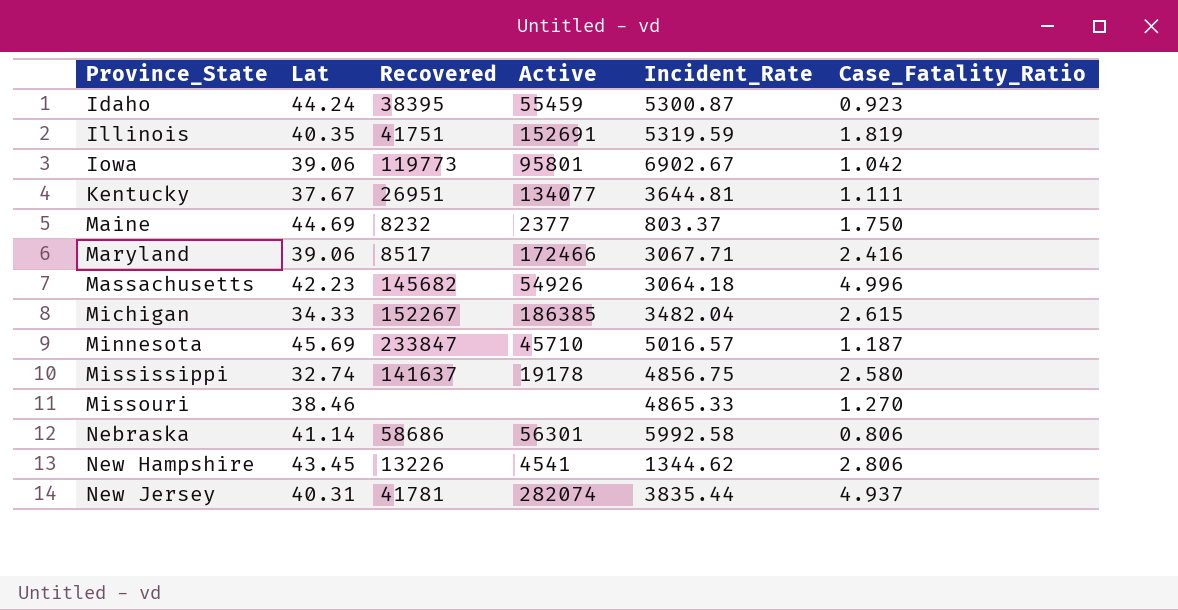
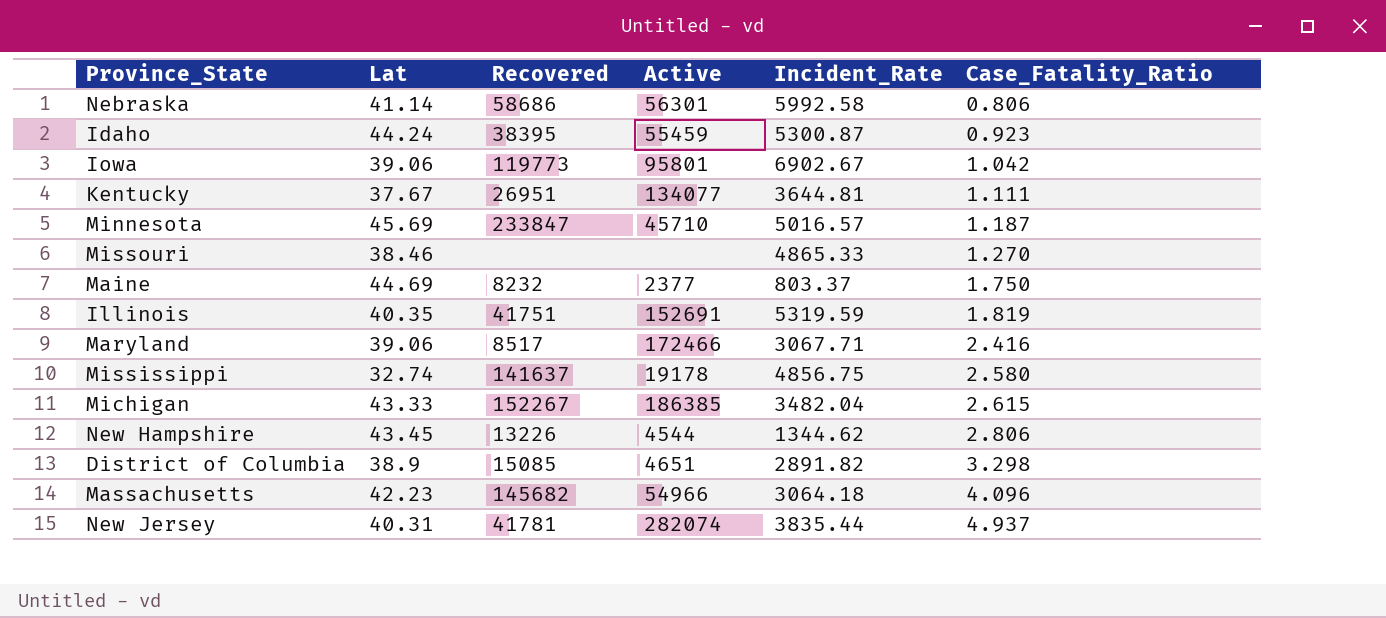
row order: Province_State ascending -> Case_Fatality_Ratio ascending
Michigan | Lat: 34.33 -> 43.33
New Hampshire | Active: 4541 -> 4544
row District of Columbia: none -> 38.9 | 15085 | 4651 | 2891.82 | 3.298
Massachusetts | Active: 54926 -> 54966
Massachusetts | Case_Fatality_Ratio: 4.996 -> 4.096

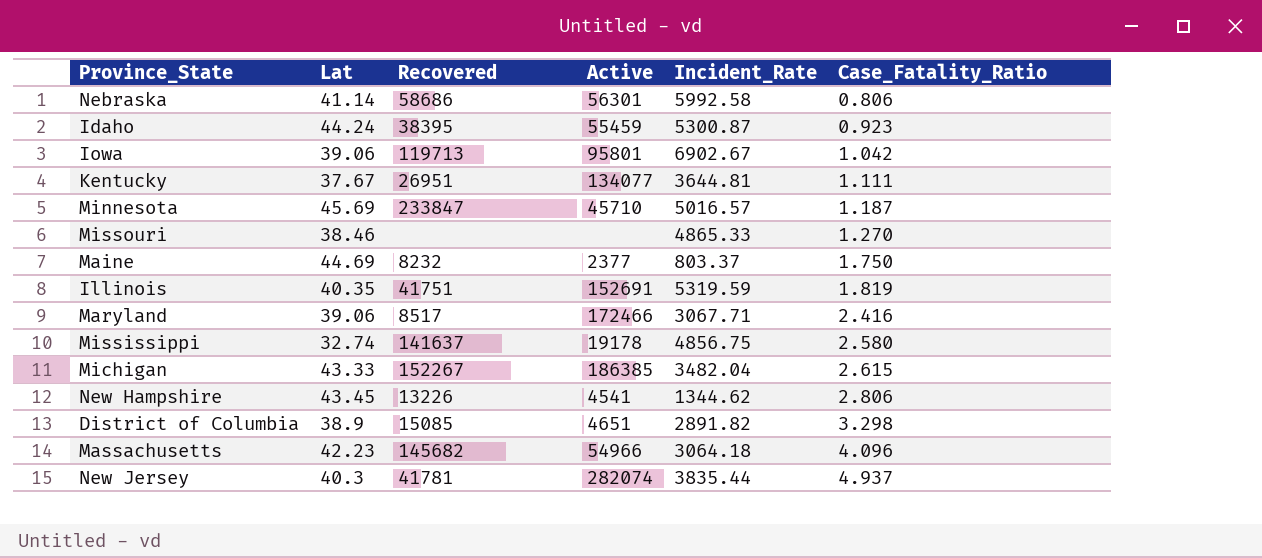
Iowa | Recovered: 119773 -> 119713
New Hampshire | Active: 4544 -> 4541
New Jersey | Lat: 40.31 -> 40.3

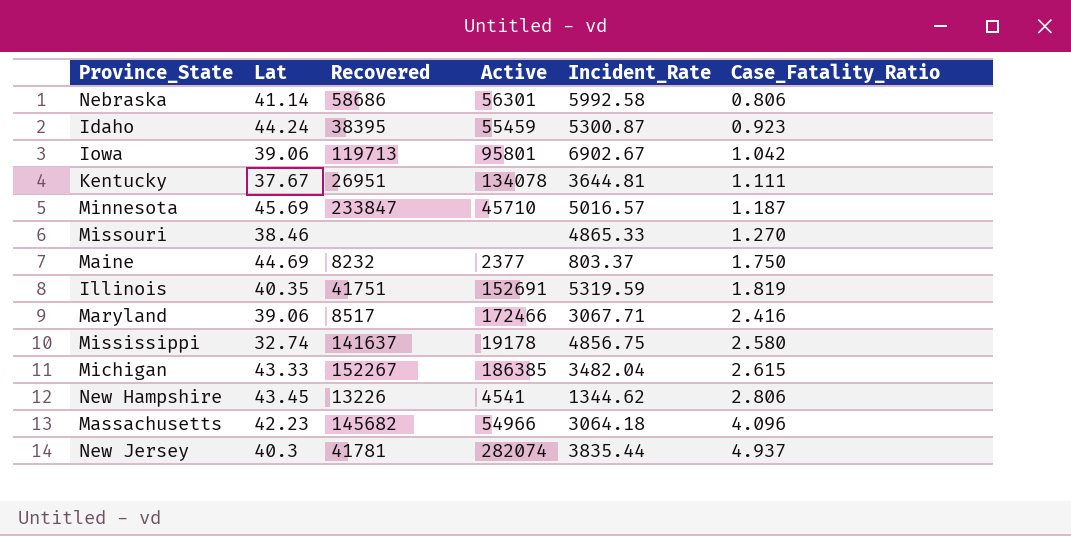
row District of Columbia: 38.9 | 15085 | 4651 | 2891.82 | 3.298 -> none
Kentucky | Active: 134077 -> 134078

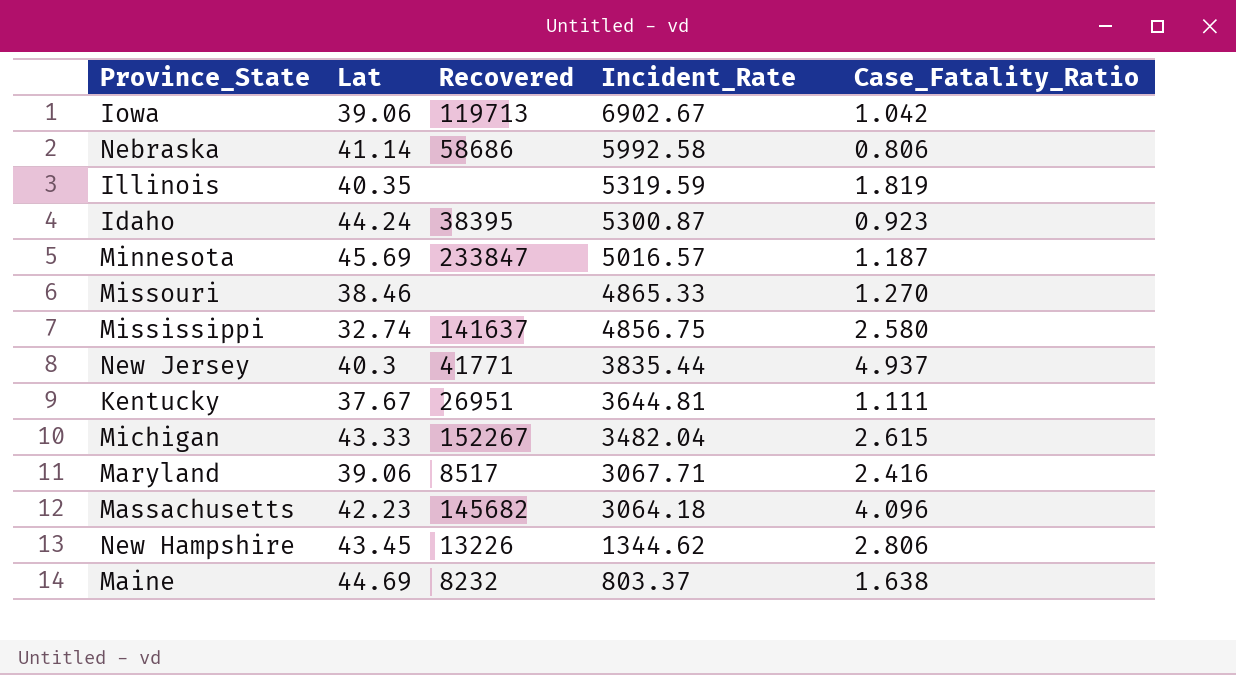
row order: Case_Fatality_Ratio ascending -> Incident_Rate descending
column Active | position: 4 -> none
Illinois | Recovered: 41751 -> none
New Jersey | Recovered: 41781 -> 41771
Maine | Case_Fatality_Ratio: 1.750 -> 1.638

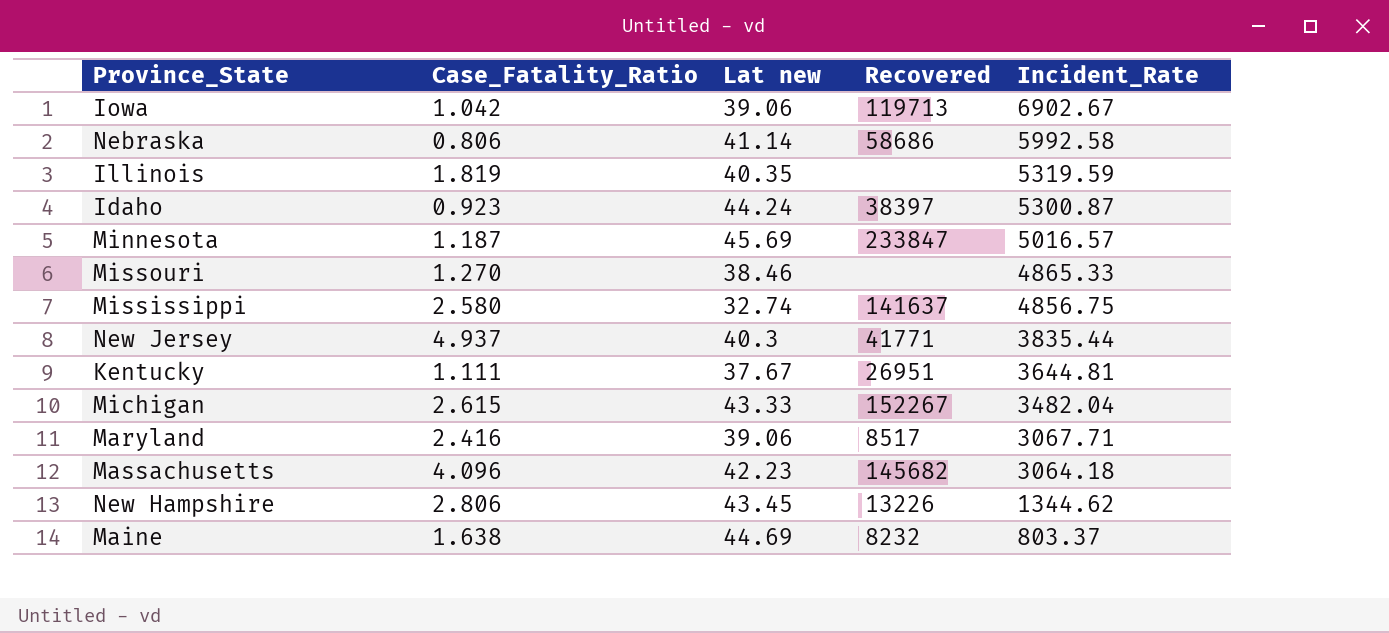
column Case_Fatality_Ratio | position: 5 -> 2
column name: Lat -> Lat new
Idaho | Recovered: 38395 -> 38397

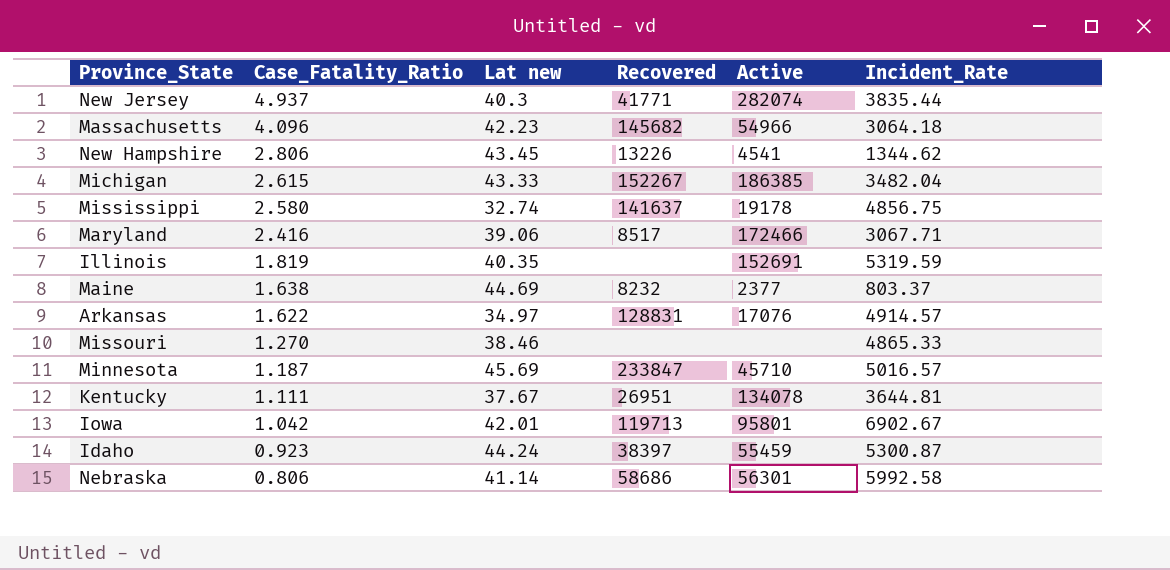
row order: Incident_Rate descending -> Case_Fatality_Ratio descending
column Active | position: none -> 5
row Arkansas: none -> 1.622 | 34.97 | 128831 | 17076 | 4914.57
Iowa | Lat new: 39.06 -> 42.01

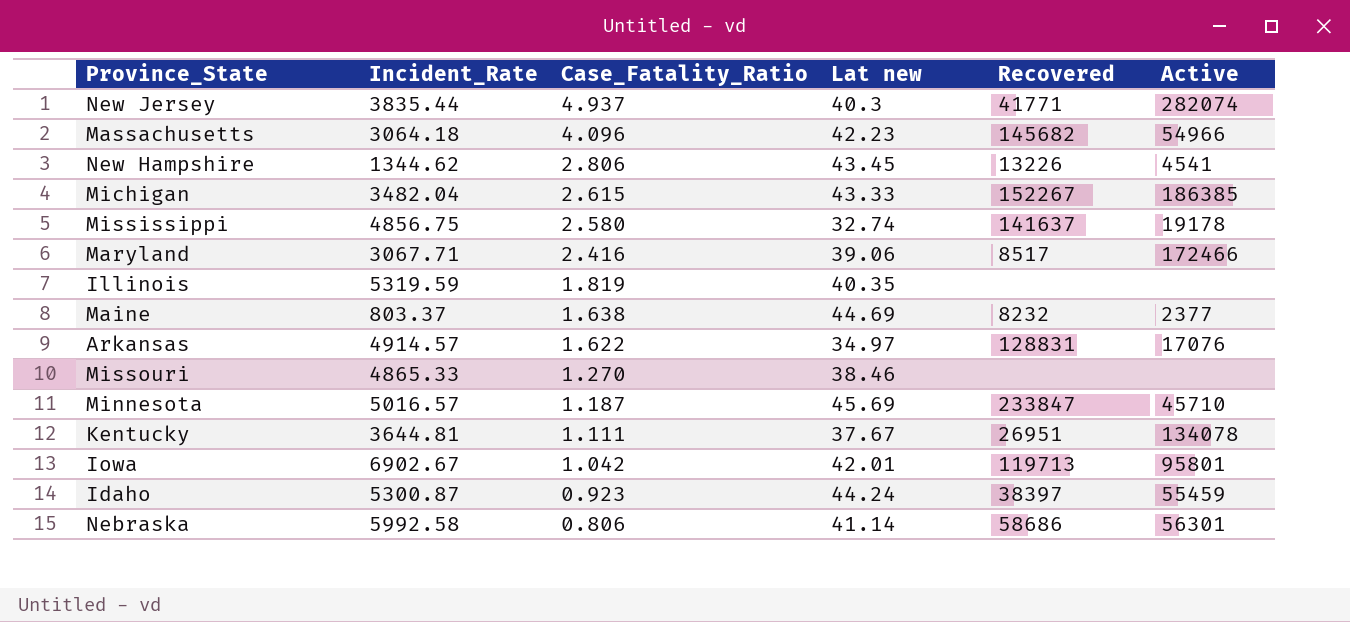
column Incident_Rate | position: 6 -> 2
Illinois | Active: 152691 -> none

